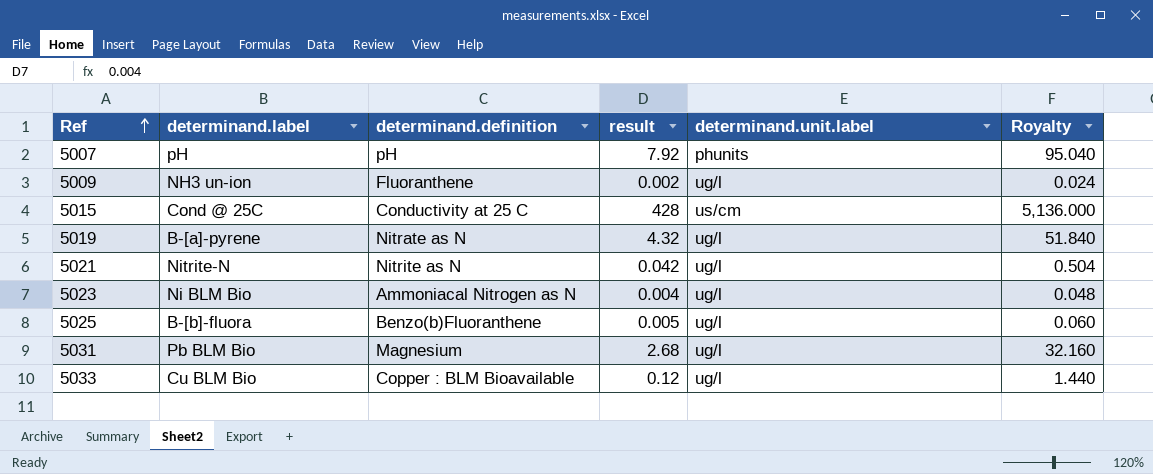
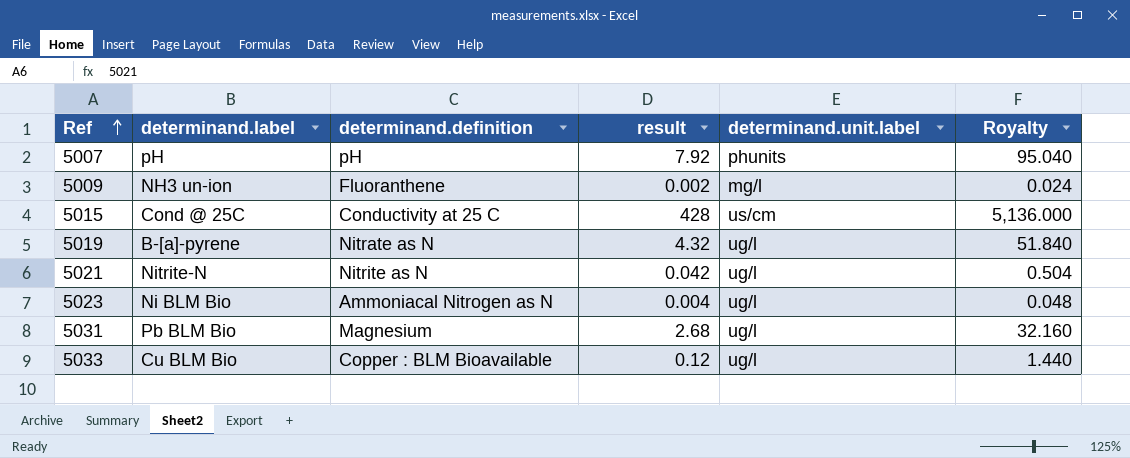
row 5025: B-[b]-fluora | Benzo(b)Fluoranthene | 0.005 | ug/l | 0.060 -> none
5009 | determinand.unit.label: ug/l -> mg/l

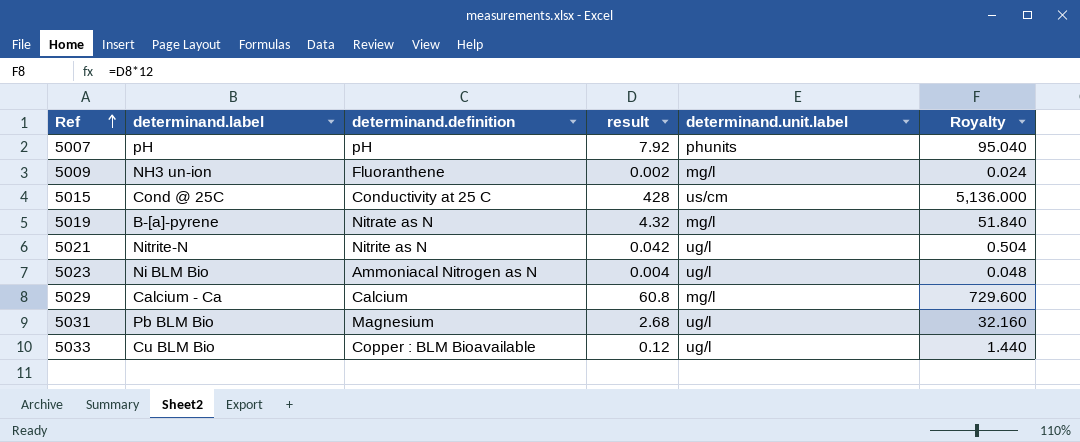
5019 | determinand.unit.label: ug/l -> mg/l
row 5029: none -> Calcium - Ca | Calcium | 60.8 | mg/l | 729.600

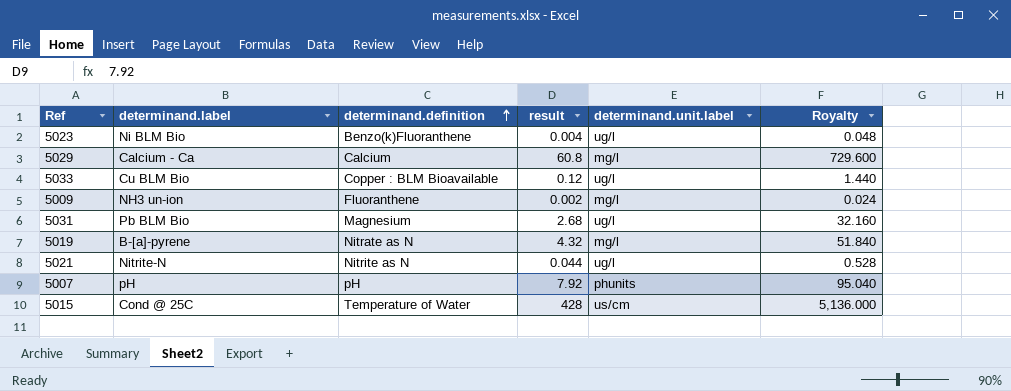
row order: Ref ascending -> determinand.definition ascending
5023 | determinand.definition: Ammoniacal Nitrogen as N -> Benzo(k)Fluoranthene
5021 | result: 0.042 -> 0.044
5021 | Royalty: 0.504 -> 0.528
5015 | determinand.definition: Conductivity at 25 C -> Temperature of Water

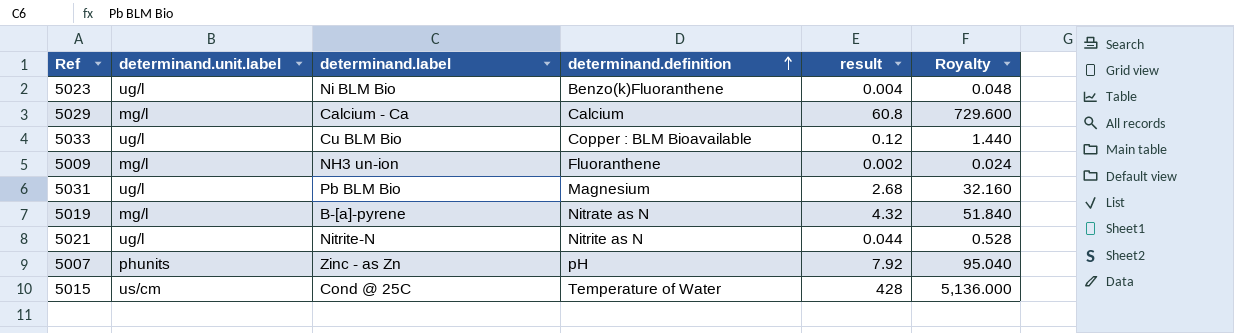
column determinand.unit.label | position: 5 -> 2
5007 | determinand.label: pH -> Zinc - as Zn

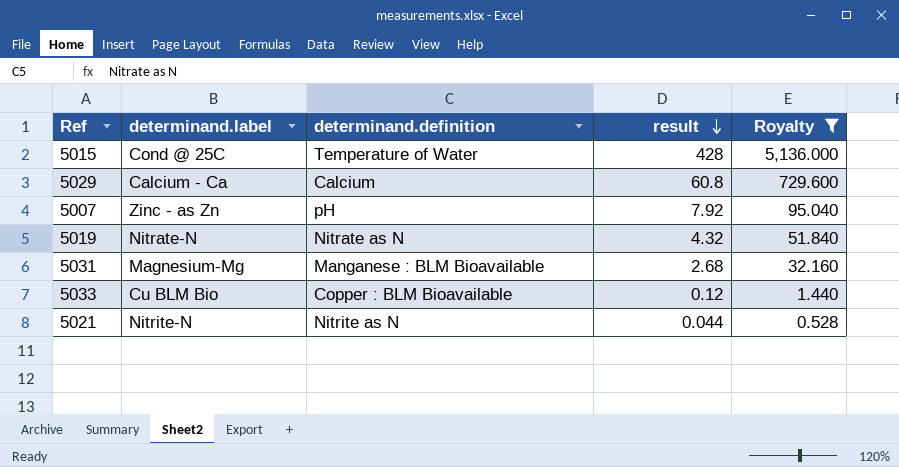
filter: none -> Royalty >= 0.528
row order: determinand.definition ascending -> result descending
column determinand.unit.label | position: 2 -> none
5019 | determinand.label: B-[a]-pyrene -> Nitrate-N
5031 | determinand.label: Pb BLM Bio -> Magnesium-Mg
5031 | determinand.definition: Magnesium -> Manganese : BLM Bioavailable

